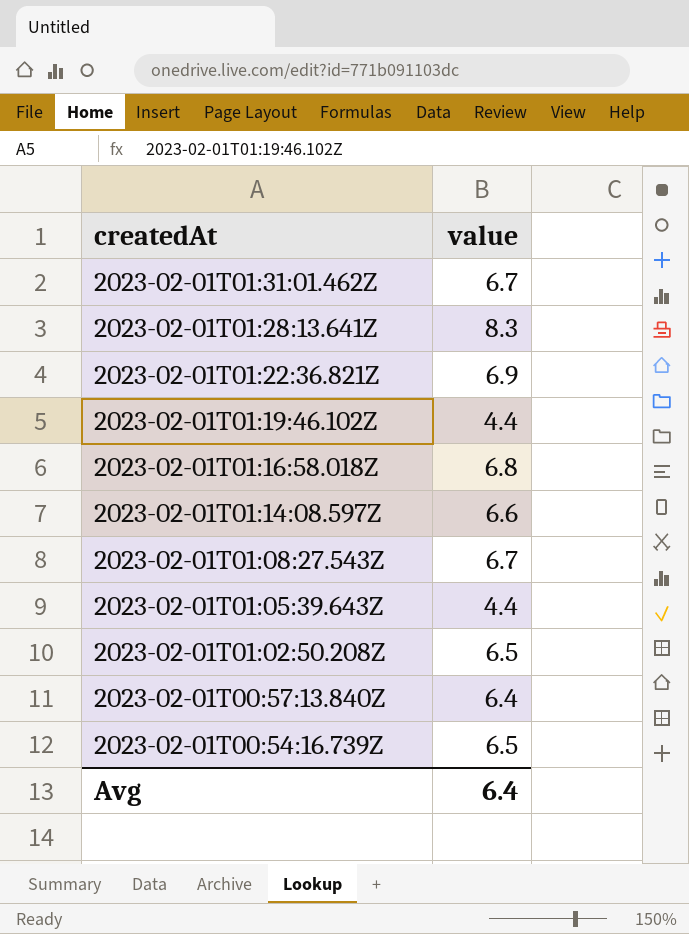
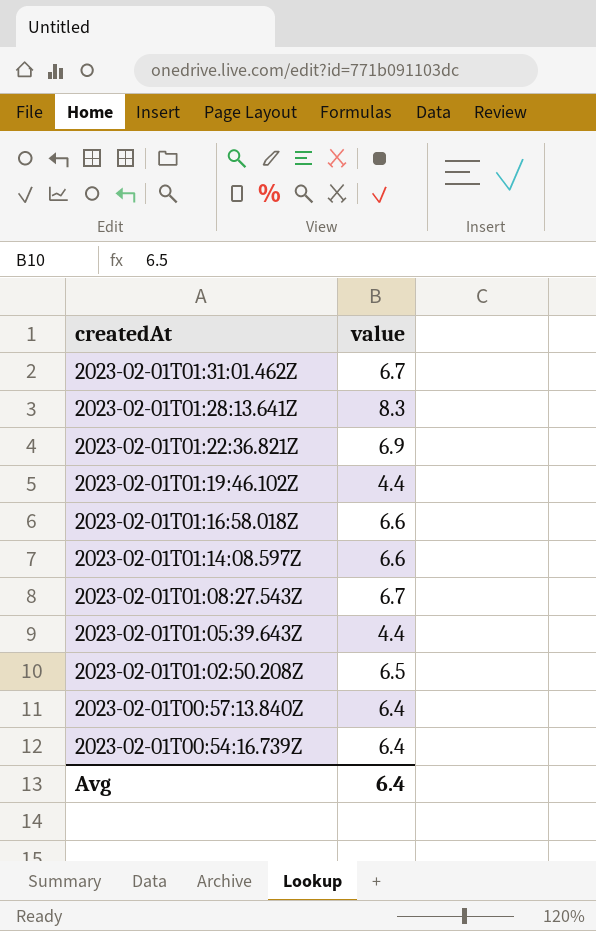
2023-02-01T01:16:58.018Z | value: 6.8 -> 6.6
2023-02-01T00:54:16.739Z | value: 6.5 -> 6.4

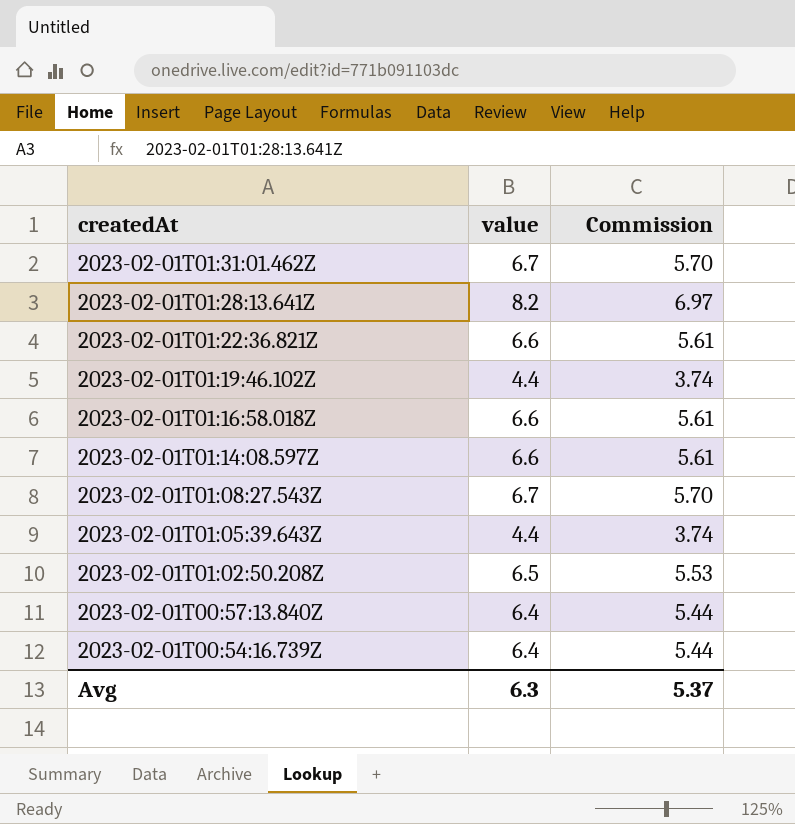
column Commission | formula: none -> [value] * 0.85
2023-02-01T01:28:13.641Z | value: 8.3 -> 8.2
2023-02-01T01:22:36.821Z | value: 6.9 -> 6.6
Avg | value: 6.4 -> 6.3

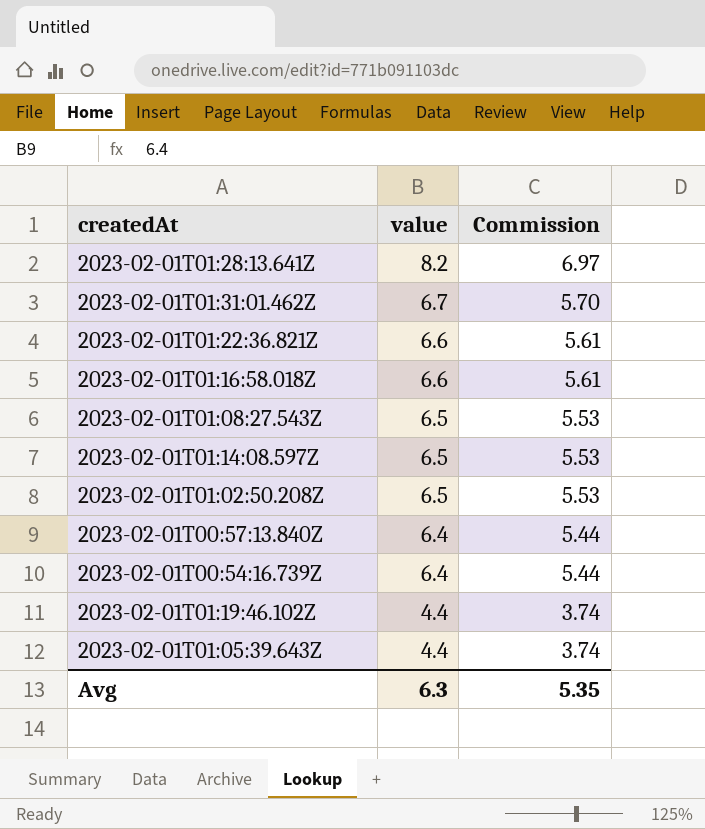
row order: createdAt descending -> value descending
2023-02-01T01:08:27.543Z | value: 6.7 -> 6.5
2023-02-01T01:08:27.543Z | Commission: 5.70 -> 5.53
2023-02-01T01:14:08.597Z | value: 6.6 -> 6.5
2023-02-01T01:14:08.597Z | Commission: 5.61 -> 5.53
Avg | Commission: 5.37 -> 5.35

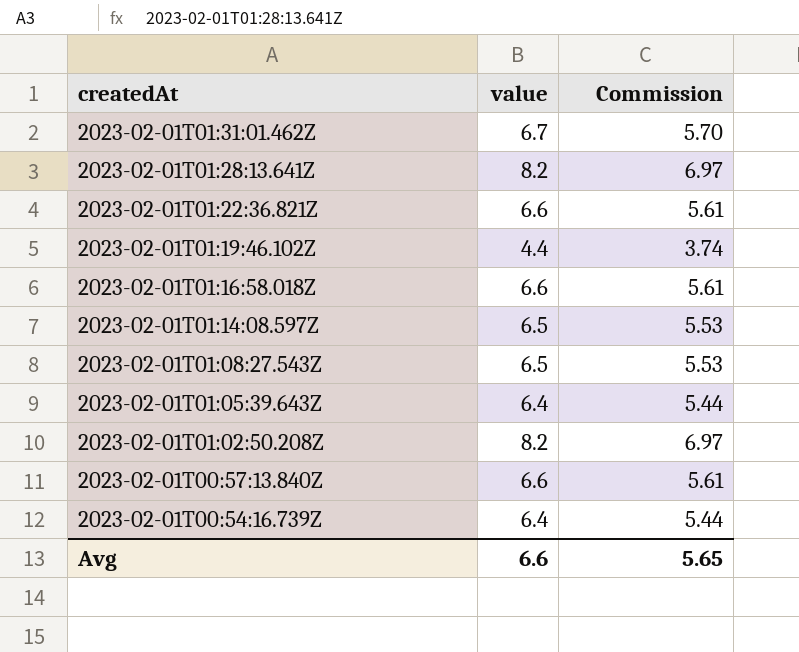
row order: value descending -> createdAt descending
2023-02-01T01:05:39.643Z | value: 4.4 -> 6.4
2023-02-01T01:05:39.643Z | Commission: 3.74 -> 5.44
2023-02-01T01:02:50.208Z | value: 6.5 -> 8.2
2023-02-01T01:02:50.208Z | Commission: 5.53 -> 6.97
2023-02-01T00:57:13.840Z | value: 6.4 -> 6.6
2023-02-01T00:57:13.840Z | Commission: 5.44 -> 5.61
Avg | value: 6.3 -> 6.6
Avg | Commission: 5.35 -> 5.65

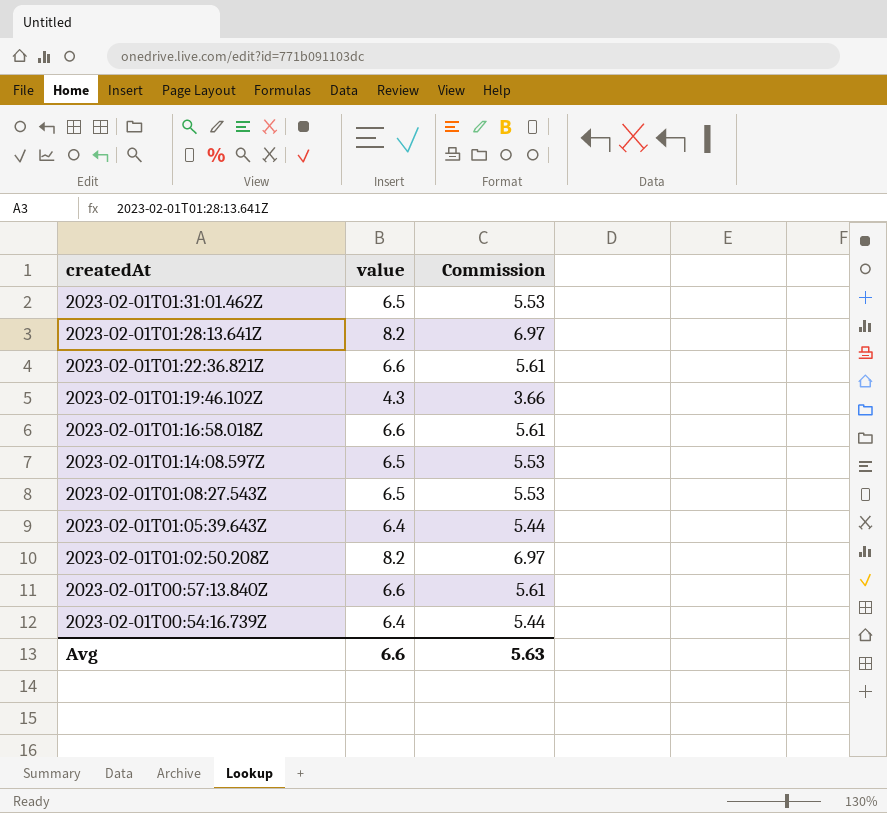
2023-02-01T01:31:01.462Z | value: 6.7 -> 6.5
2023-02-01T01:31:01.462Z | Commission: 5.70 -> 5.53
2023-02-01T01:19:46.102Z | value: 4.4 -> 4.3
2023-02-01T01:19:46.102Z | Commission: 3.74 -> 3.66
Avg | Commission: 5.65 -> 5.63

